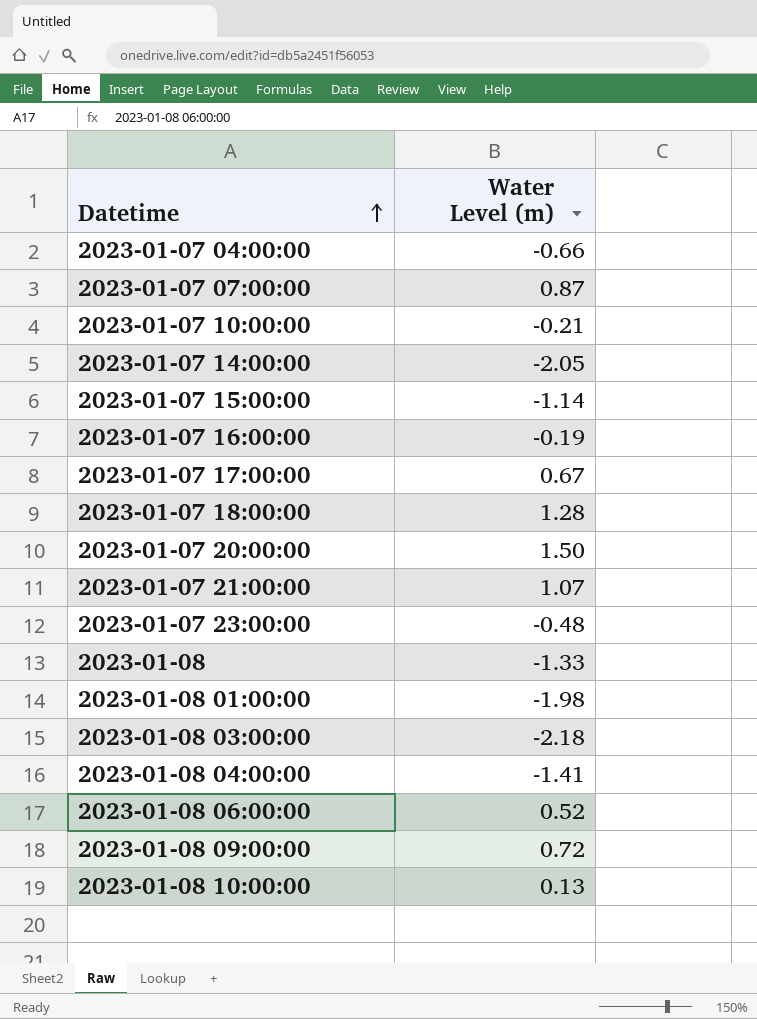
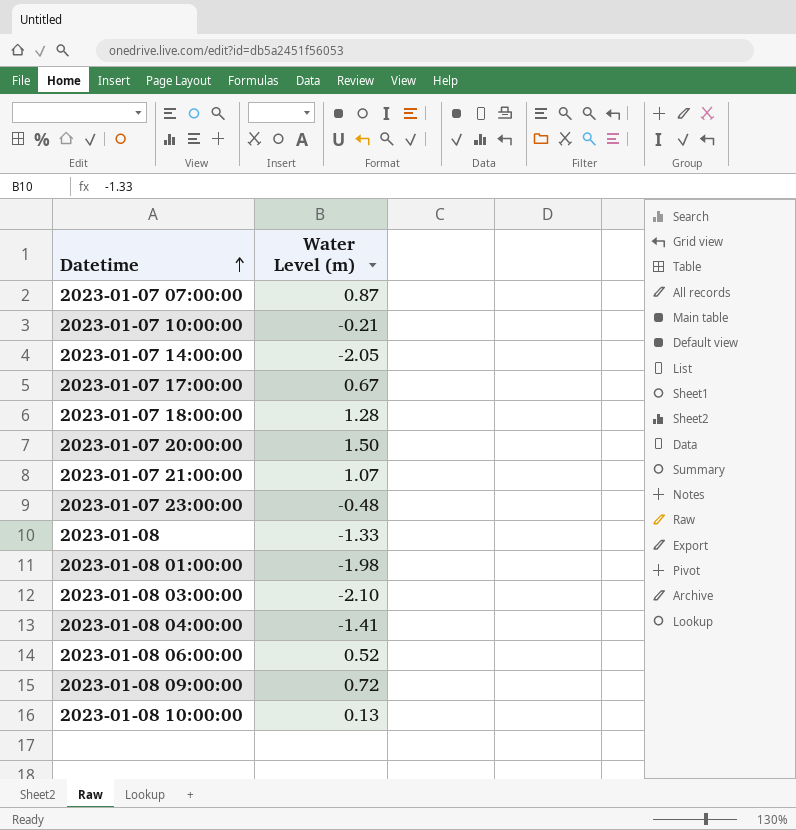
row 2023-01-07 04:00:00: -0.66 -> none
row 2023-01-07 15:00:00: -1.14 -> none
row 2023-01-07 16:00:00: -0.19 -> none
2023-01-08 03:00:00 | Water Level (m): -2.18 -> -2.10

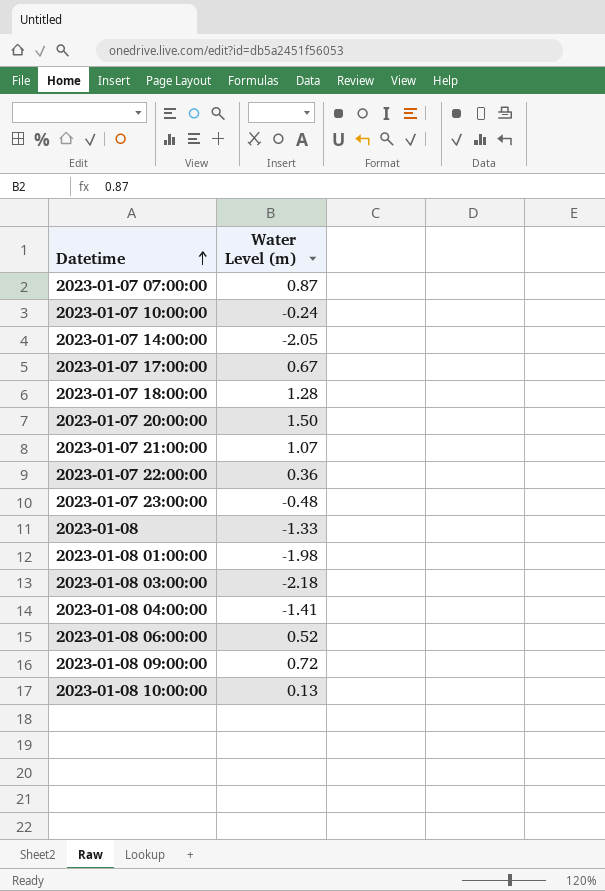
2023-01-07 10:00:00 | Water Level (m): -0.21 -> -0.24
row 2023-01-07 22:00:00: none -> 0.36
2023-01-08 03:00:00 | Water Level (m): -2.10 -> -2.18

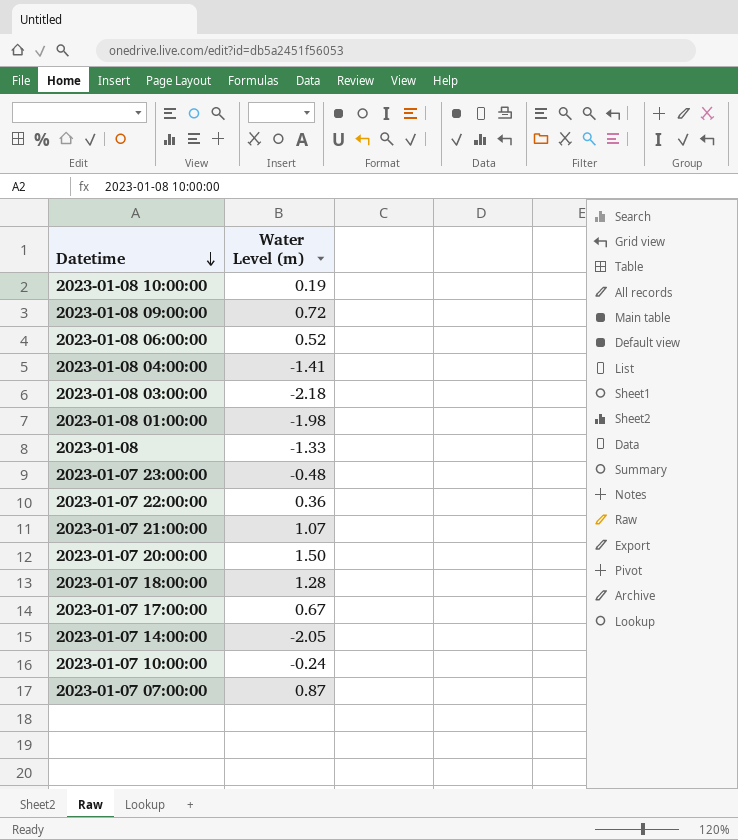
row order: Datetime ascending -> Datetime descending
2023-01-08 10:00:00 | Water Level (m): 0.13 -> 0.19

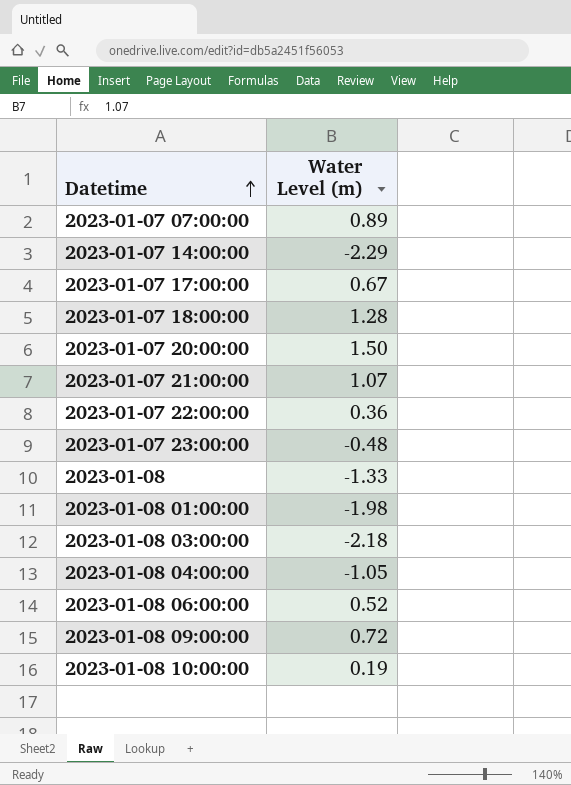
row order: Datetime descending -> Datetime ascending
row 2023-01-07 10:00:00: -0.24 -> none
2023-01-07 07:00:00 | Water Level (m): 0.87 -> 0.89
2023-01-07 14:00:00 | Water Level (m): -2.05 -> -2.29
2023-01-08 04:00:00 | Water Level (m): -1.41 -> -1.05

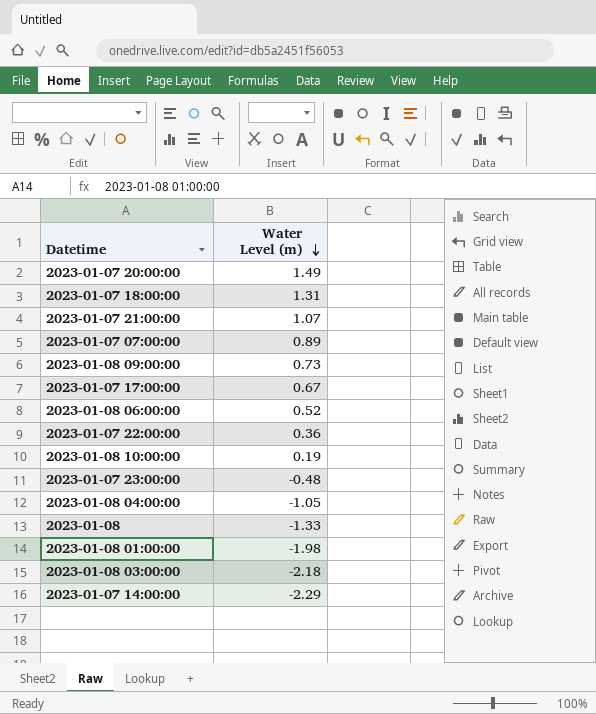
row order: Datetime ascending -> Water Level (m) descending
2023-01-07 20:00:00 | Water Level (m): 1.50 -> 1.49
2023-01-07 18:00:00 | Water Level (m): 1.28 -> 1.31
2023-01-08 09:00:00 | Water Level (m): 0.72 -> 0.73

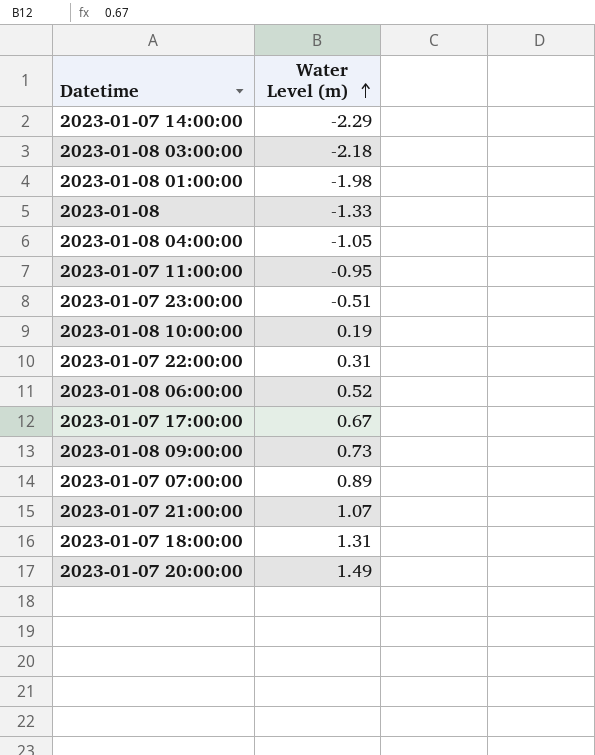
row order: Water Level (m) descending -> Water Level (m) ascending
row 2023-01-07 11:00:00: none -> -0.95
2023-01-07 23:00:00 | Water Level (m): -0.48 -> -0.51
2023-01-07 22:00:00 | Water Level (m): 0.36 -> 0.31

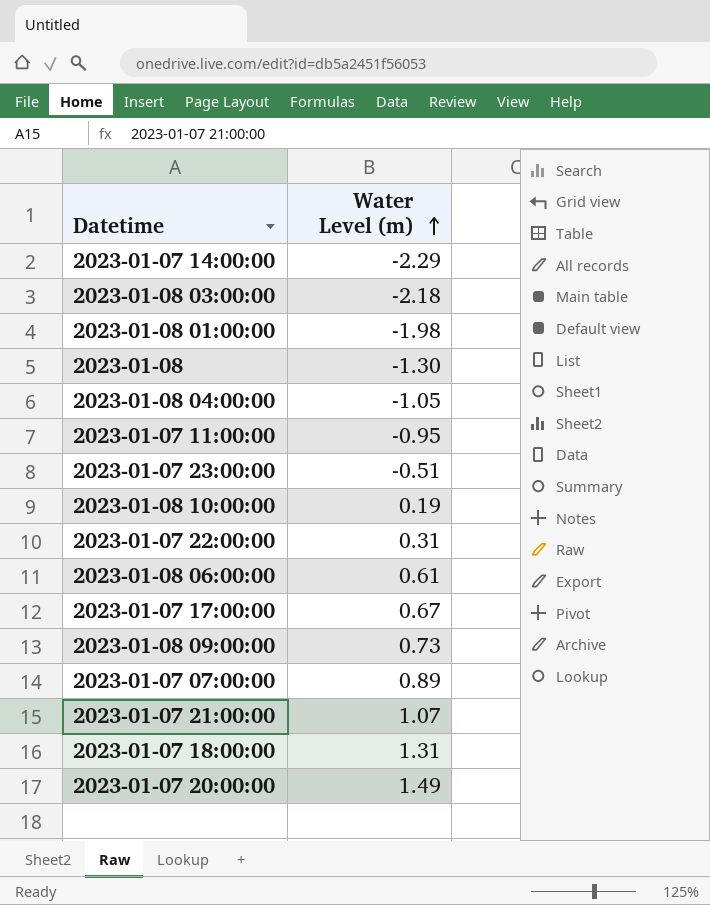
2023-01-08 | Water Level (m): -1.33 -> -1.30
2023-01-08 06:00:00 | Water Level (m): 0.52 -> 0.61

